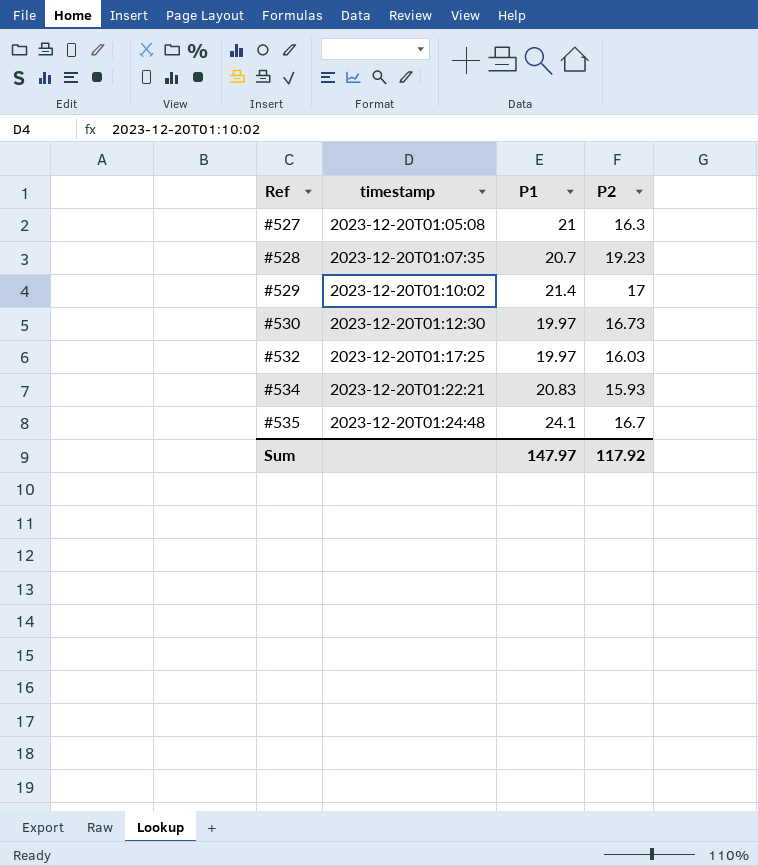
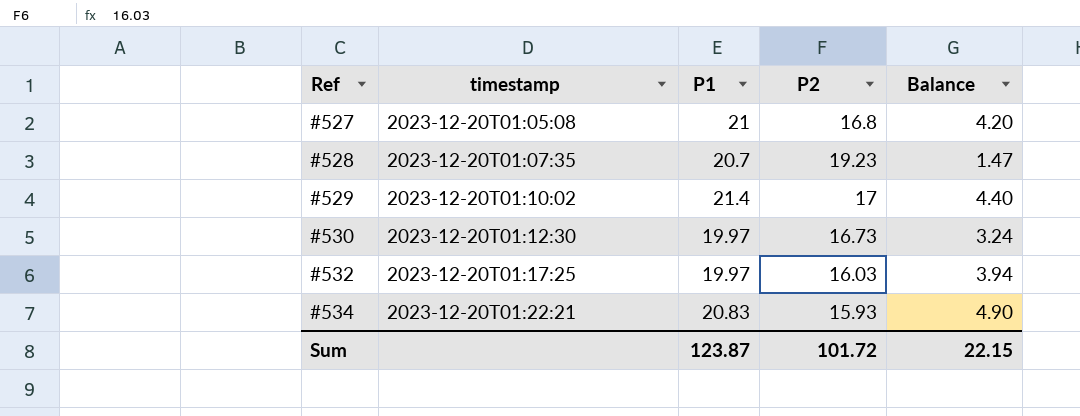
column Balance | formula: none -> [P1] - [P2]
row #535: 2023-12-20T01:24:48 | 24.1 | 16.7 -> none
#527 | P2: 16.3 -> 16.8
Sum | P1: 147.97 -> 123.87
Sum | P2: 117.92 -> 101.72

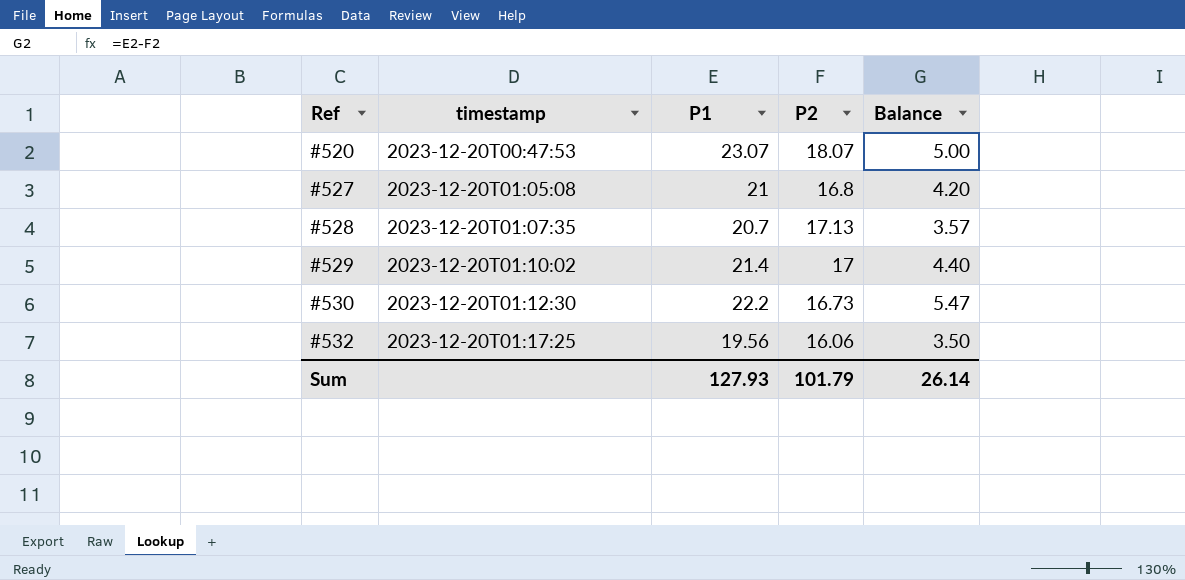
row #534: 2023-12-20T01:22:21 | 20.83 | 15.93 | 4.90 -> none
row #520: none -> 2023-12-20T00:47:53 | 23.07 | 18.07 | 5.00
#528 | P2: 19.23 -> 17.13
#528 | Balance: 1.47 -> 3.57
#530 | P1: 19.97 -> 22.2
#530 | Balance: 3.24 -> 5.47
#532 | P1: 19.97 -> 19.56
#532 | P2: 16.03 -> 16.06
#532 | Balance: 3.94 -> 3.50
Sum | P1: 123.87 -> 127.93
Sum | P2: 101.72 -> 101.79
Sum | Balance: 22.15 -> 26.14

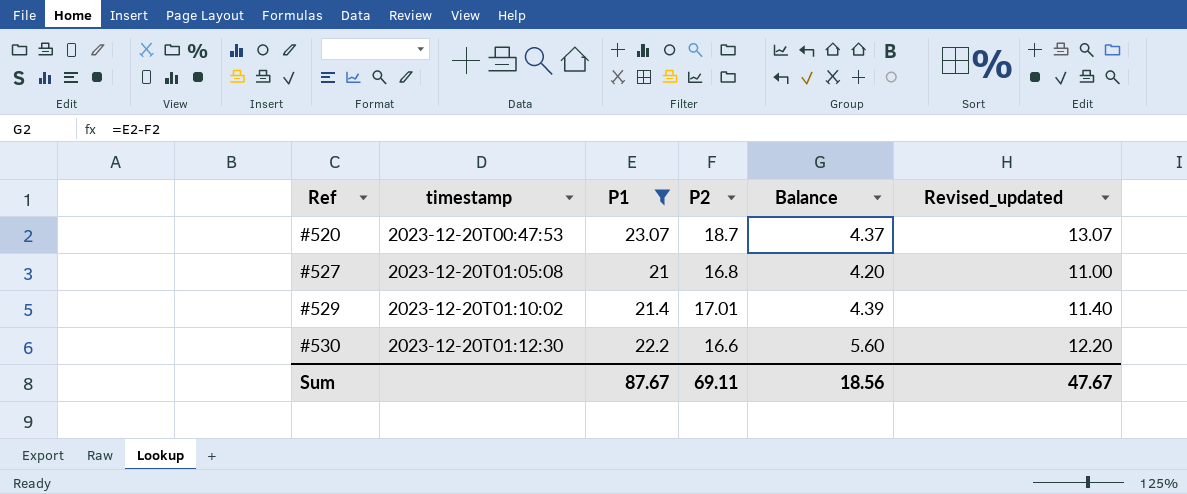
filter: none -> P1 >= 21
column Revised_updated | formula: none -> [P1] - 10
#520 | P2: 18.07 -> 18.7
#520 | Balance: 5.00 -> 4.37
#529 | P2: 17 -> 17.01
#529 | Balance: 4.40 -> 4.39
#530 | P2: 16.73 -> 16.6
#530 | Balance: 5.47 -> 5.60
Sum | P1: 127.93 -> 87.67
Sum | P2: 101.79 -> 69.11
Sum | Balance: 26.14 -> 18.56

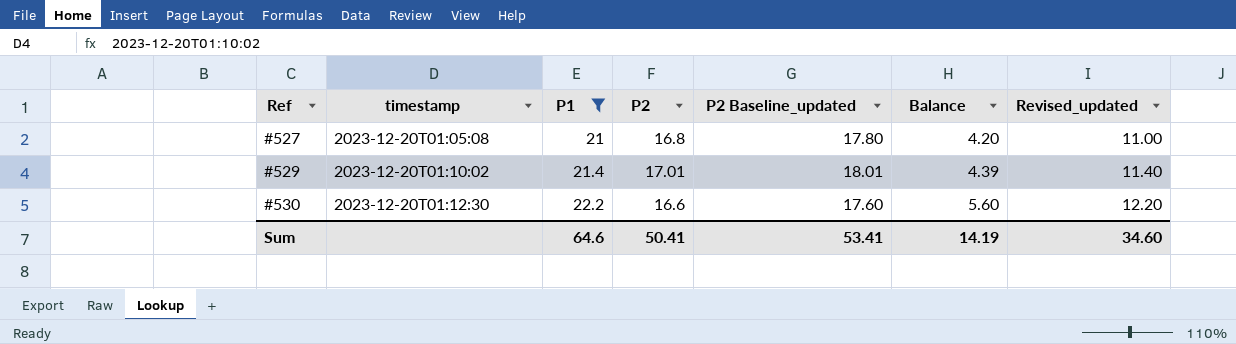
column P2 Baseline_updated | formula: none -> [P2] + 1
row #520: 2023-12-20T00:47:53 | 23.07 | 18.7 | 4.37 | 13.07 -> none
Sum | P1: 87.67 -> 64.6
Sum | P2: 69.11 -> 50.41
Sum | Balance: 18.56 -> 14.19
Sum | Revised_updated: 47.67 -> 34.60

